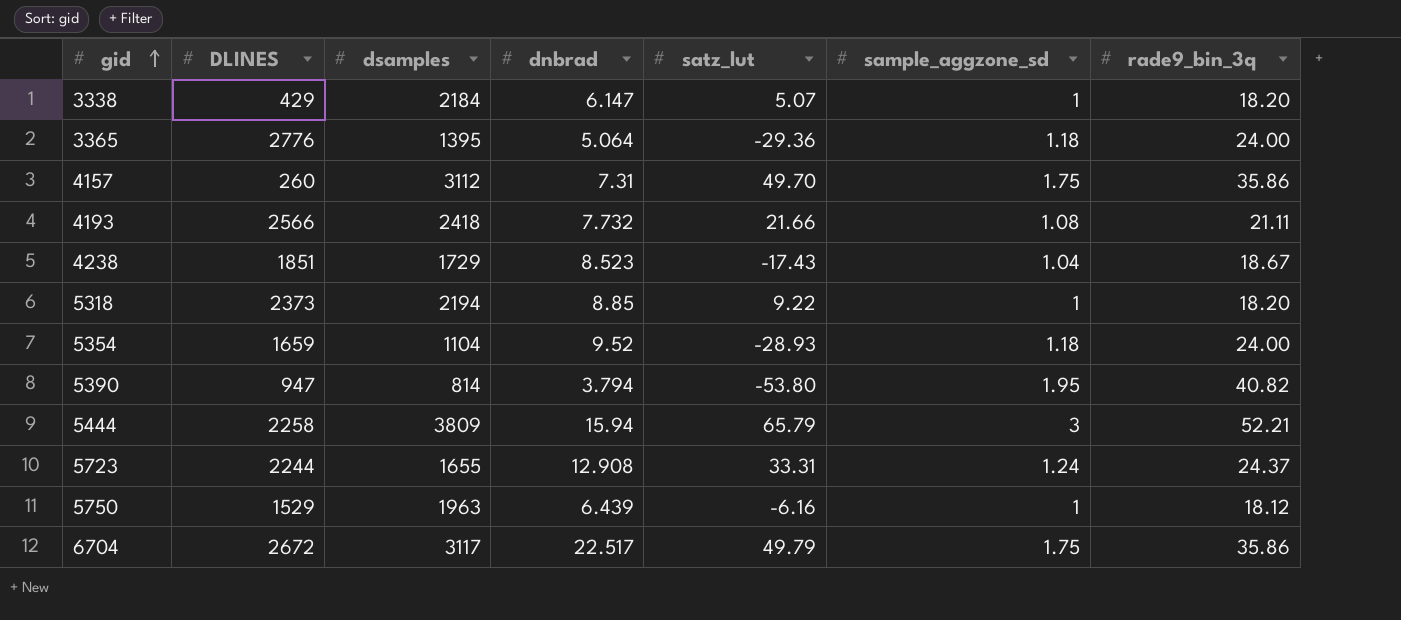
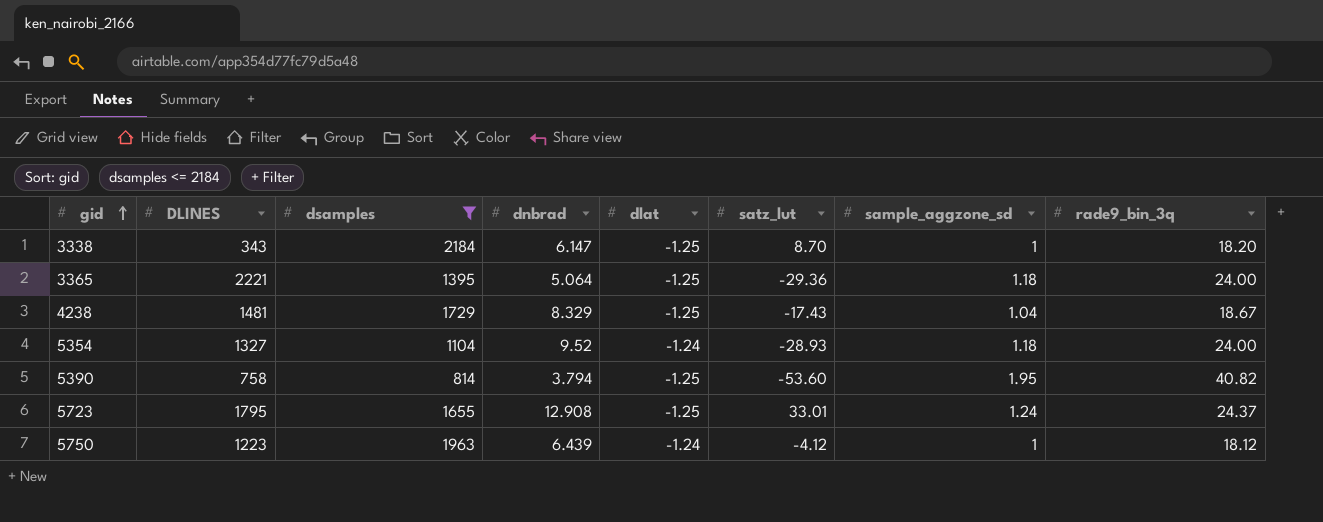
filter: none -> dsamples <= 2184
column dlat | position: none -> 5
3338 | DLINES: 429 -> 343
3338 | satz_lut: 5.07 -> 8.70
3365 | DLINES: 2776 -> 2221
4238 | DLINES: 1851 -> 1481
4238 | dnbrad: 8.523 -> 8.329
5354 | DLINES: 1659 -> 1327
5390 | DLINES: 947 -> 758
5390 | satz_lut: -53.80 -> -53.60
5723 | DLINES: 2244 -> 1795
5723 | satz_lut: 33.31 -> 33.01
5750 | DLINES: 1529 -> 1223
5750 | satz_lut: -6.16 -> -4.12

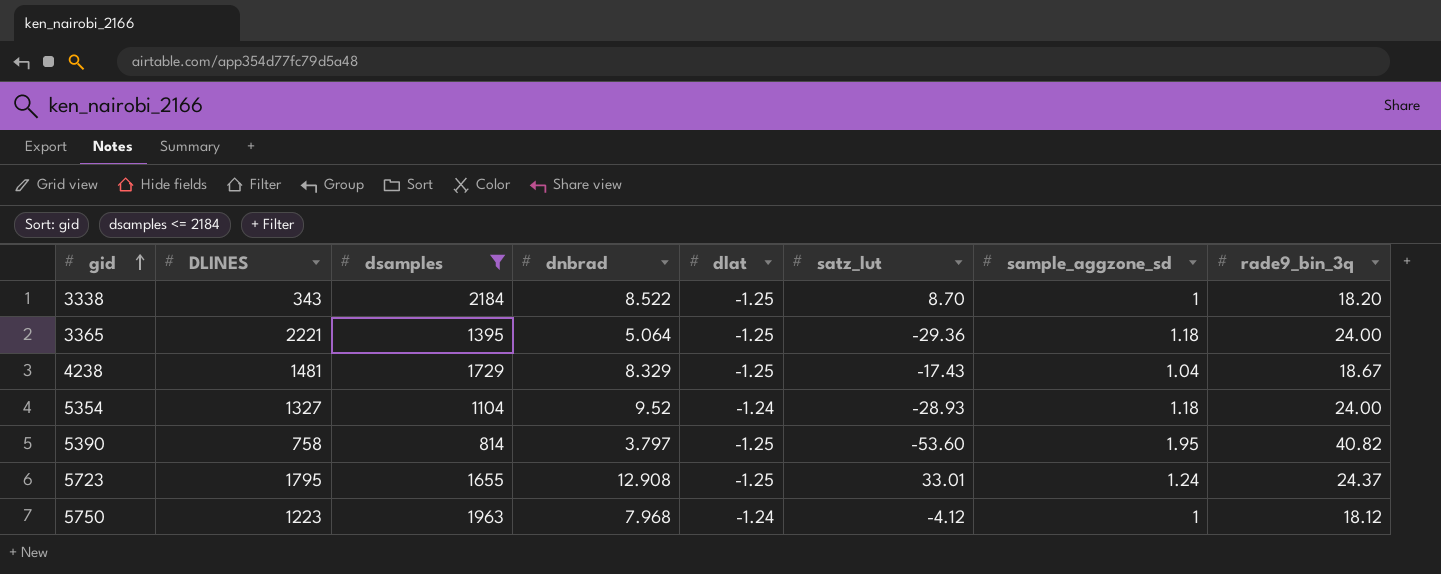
3338 | dnbrad: 6.147 -> 8.522
5390 | dnbrad: 3.794 -> 3.797
5750 | dnbrad: 6.439 -> 7.968

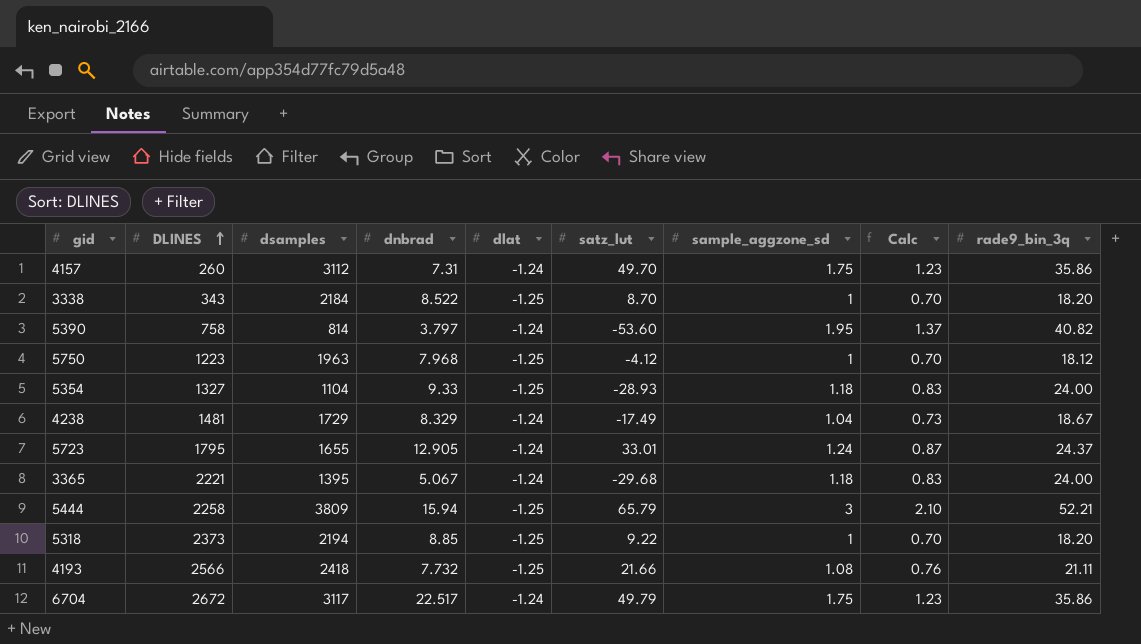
filter: dsamples <= 2184 -> none
row order: gid ascending -> DLINES ascending
column Calc | formula: none -> [sample_aggzone_sd] * 0.7
5390 | dlat: -1.25 -> -1.24
5750 | dlat: -1.24 -> -1.25
5354 | dnbrad: 9.52 -> 9.33
5354 | dlat: -1.24 -> -1.25
4238 | dlat: -1.25 -> -1.24
4238 | satz_lut: -17.43 -> -17.49
5723 | dnbrad: 12.908 -> 12.905
5723 | dlat: -1.25 -> -1.24
3365 | dnbrad: 5.064 -> 5.067
3365 | dlat: -1.25 -> -1.24
3365 | satz_lut: -29.36 -> -29.68

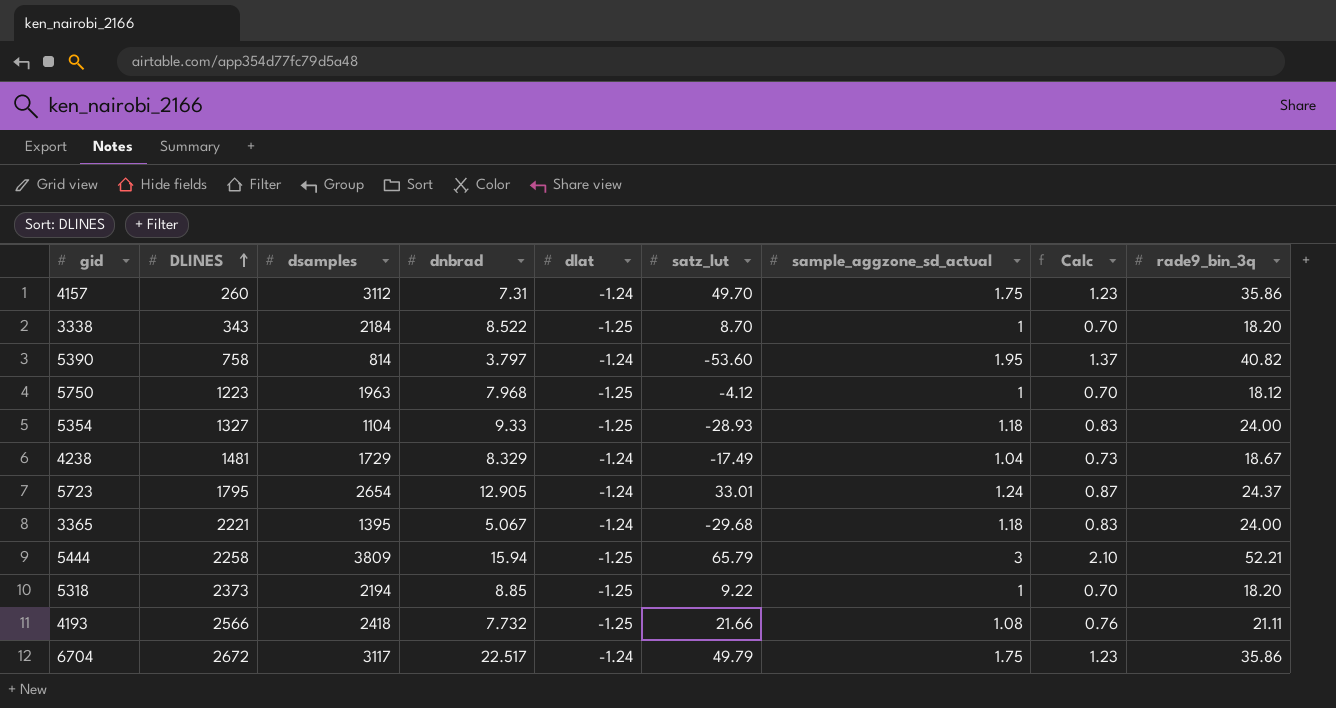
column name: sample_aggzone_sd -> sample_aggzone_sd_actual
5723 | dsamples: 1655 -> 2654

